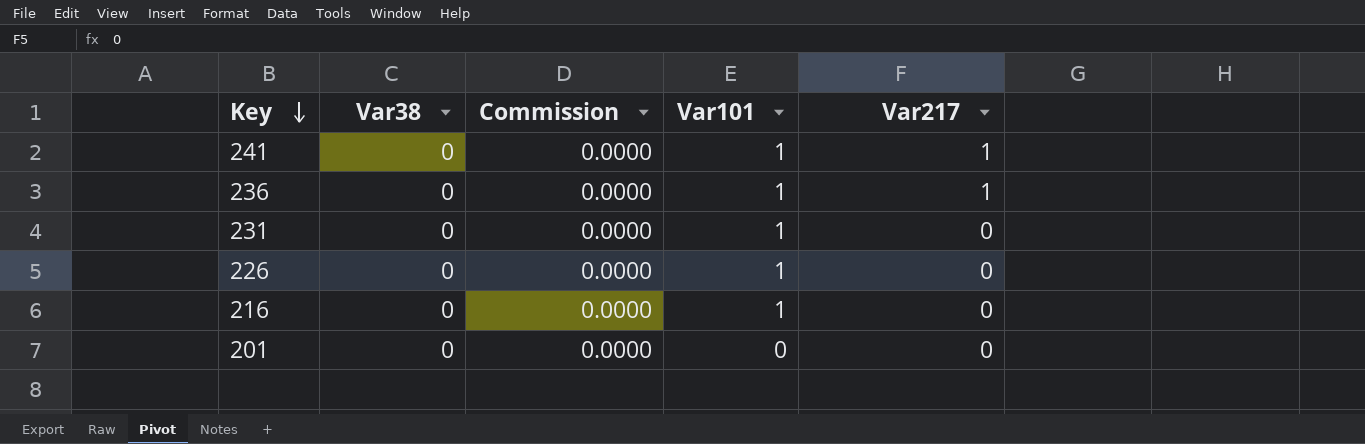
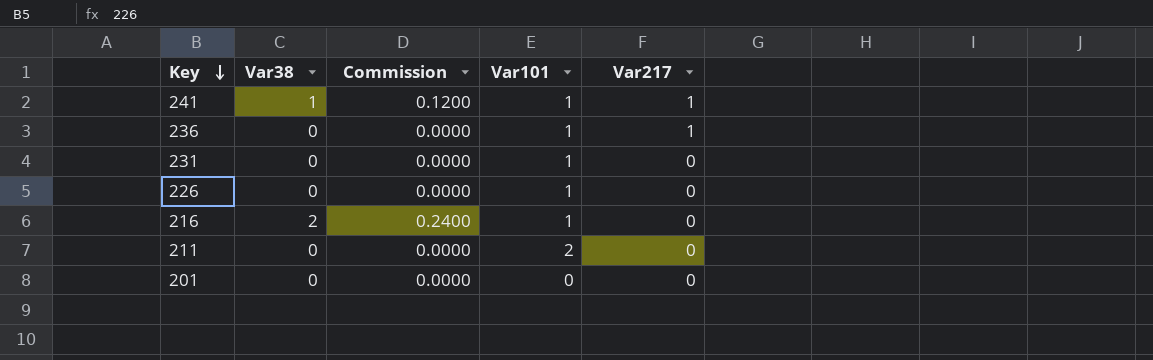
241 | Var38: 0 -> 1
241 | Commission: 0.0000 -> 0.1200
216 | Var38: 0 -> 2
216 | Commission: 0.0000 -> 0.2400
row 211: none -> 0 | 0.0000 | 2 | 0

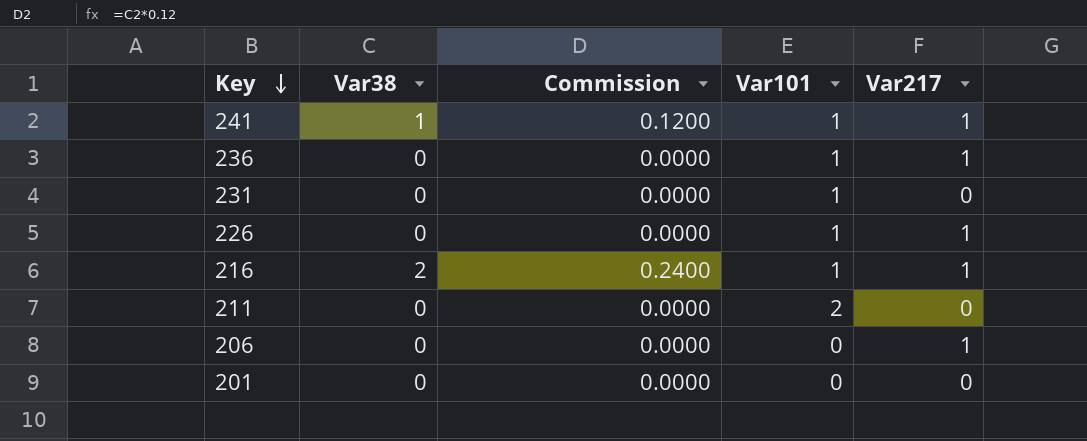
226 | Var217: 0 -> 1
216 | Var217: 0 -> 1
row 206: none -> 0 | 0.0000 | 0 | 1

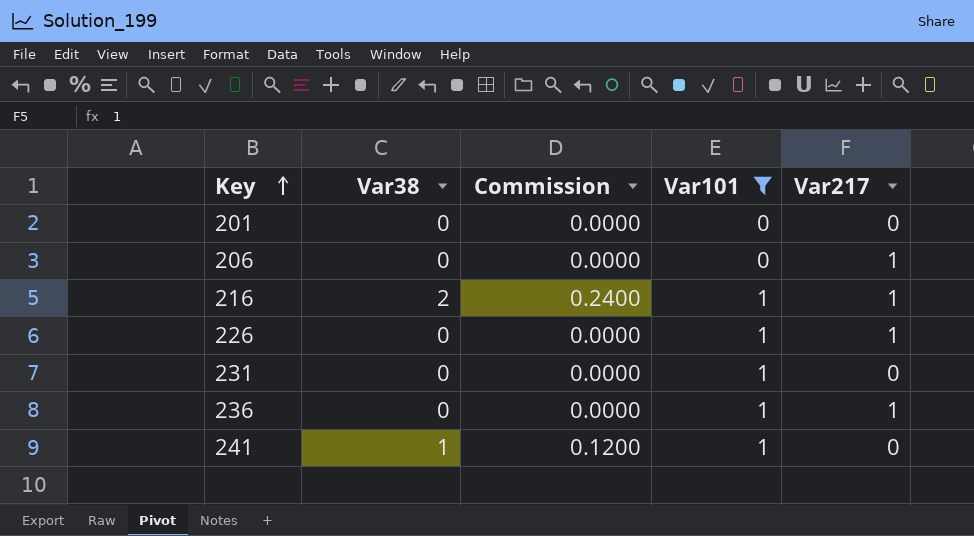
filter: none -> Var101 != 2
row order: Key descending -> Key ascending
241 | Var217: 1 -> 0

